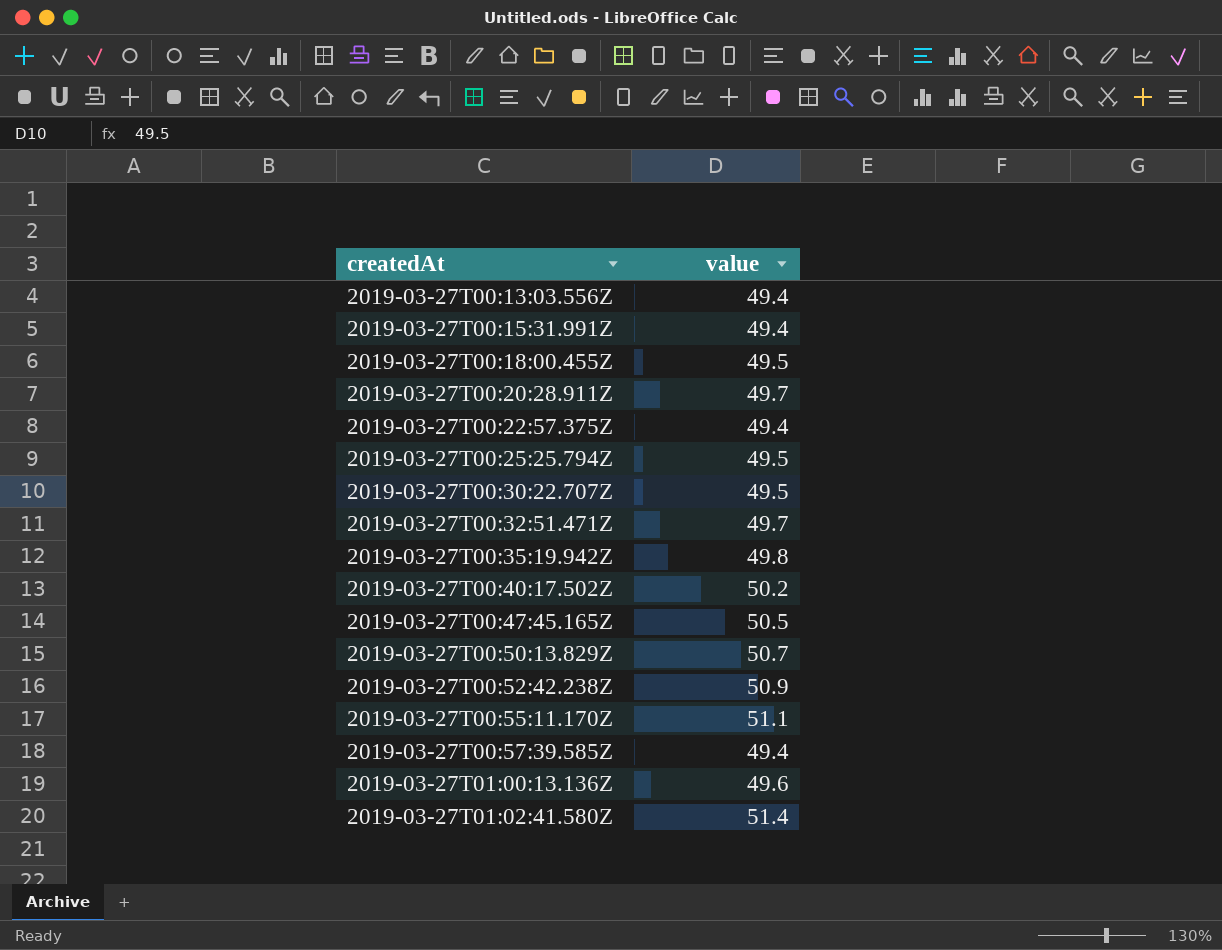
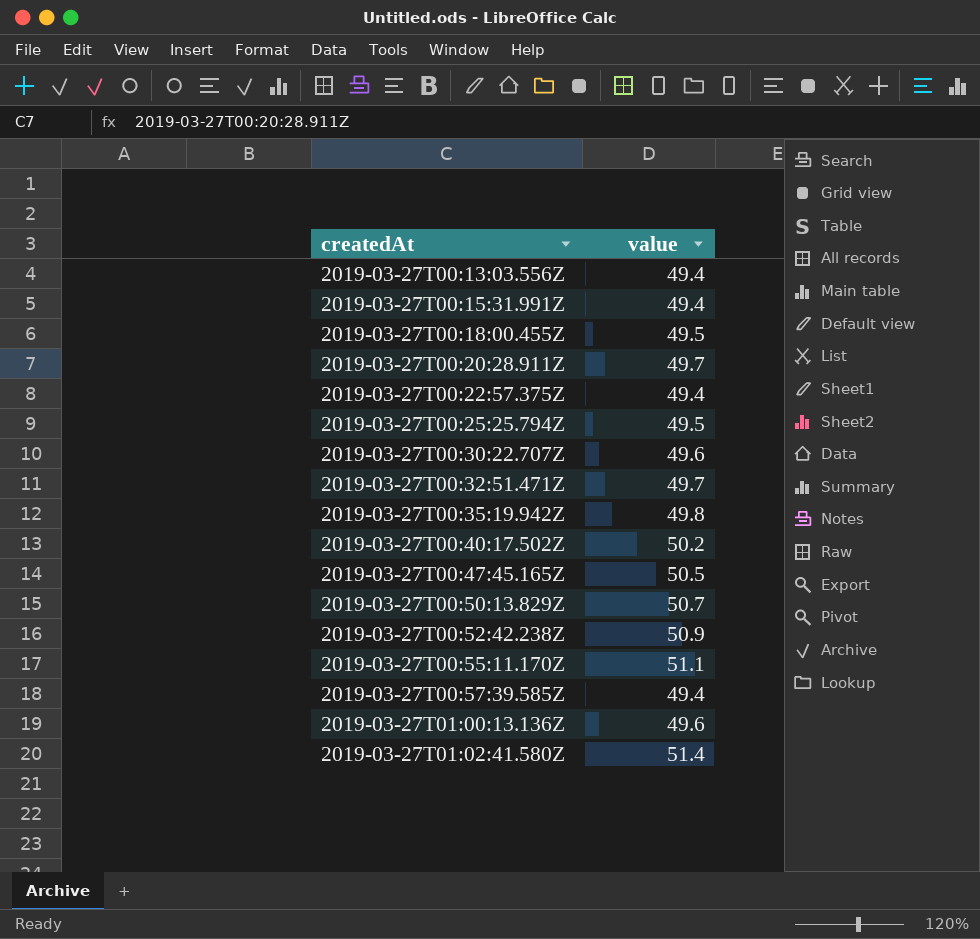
2019-03-27T00:30:22.707Z | value: 49.5 -> 49.6

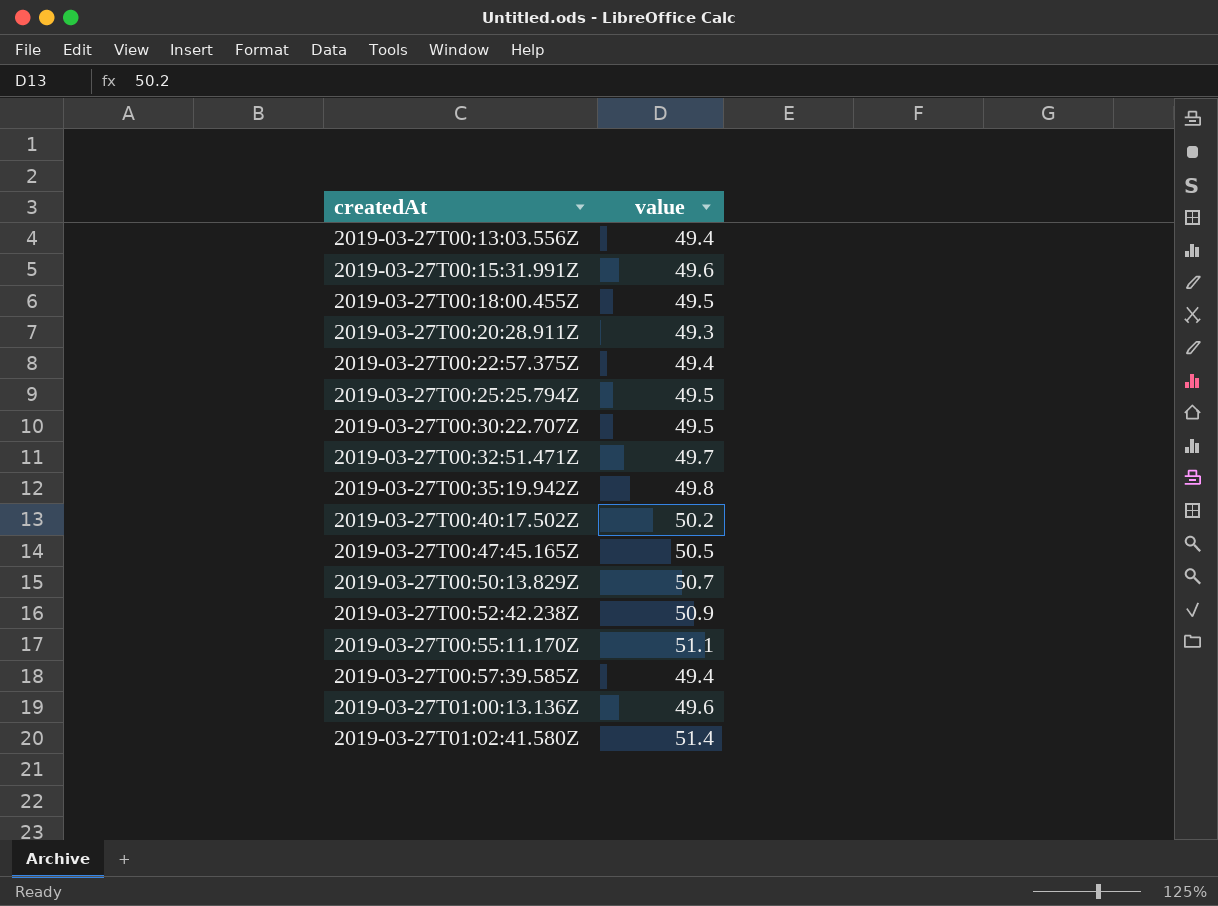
2019-03-27T00:15:31.991Z | value: 49.4 -> 49.6
2019-03-27T00:20:28.911Z | value: 49.7 -> 49.3
2019-03-27T00:30:22.707Z | value: 49.6 -> 49.5

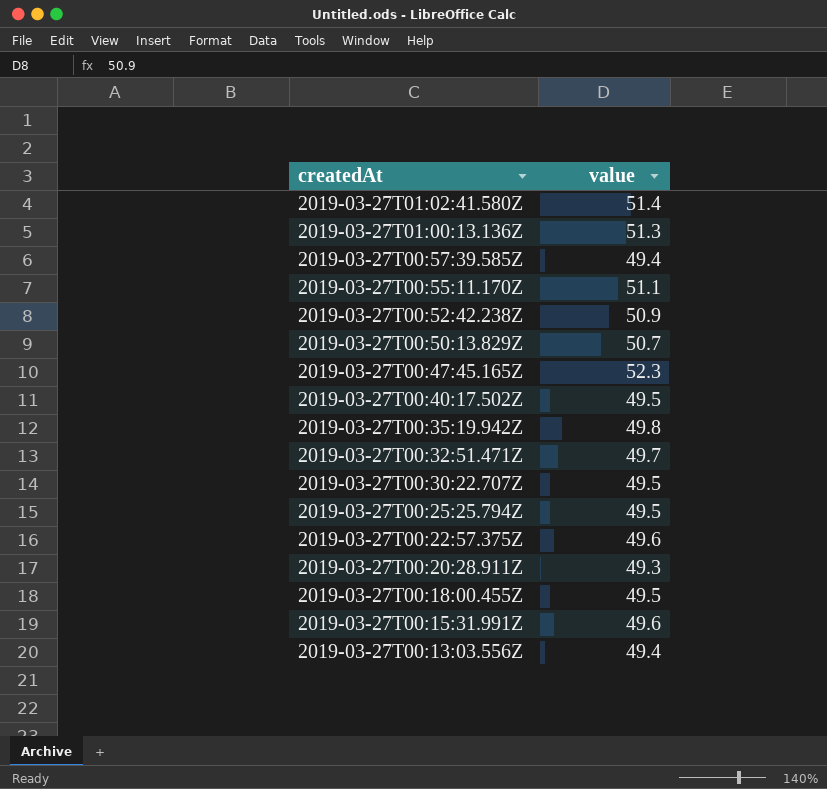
row order: createdAt ascending -> createdAt descending
2019-03-27T01:00:13.136Z | value: 49.6 -> 51.3
2019-03-27T00:47:45.165Z | value: 50.5 -> 52.3
2019-03-27T00:40:17.502Z | value: 50.2 -> 49.5
2019-03-27T00:22:57.375Z | value: 49.4 -> 49.6

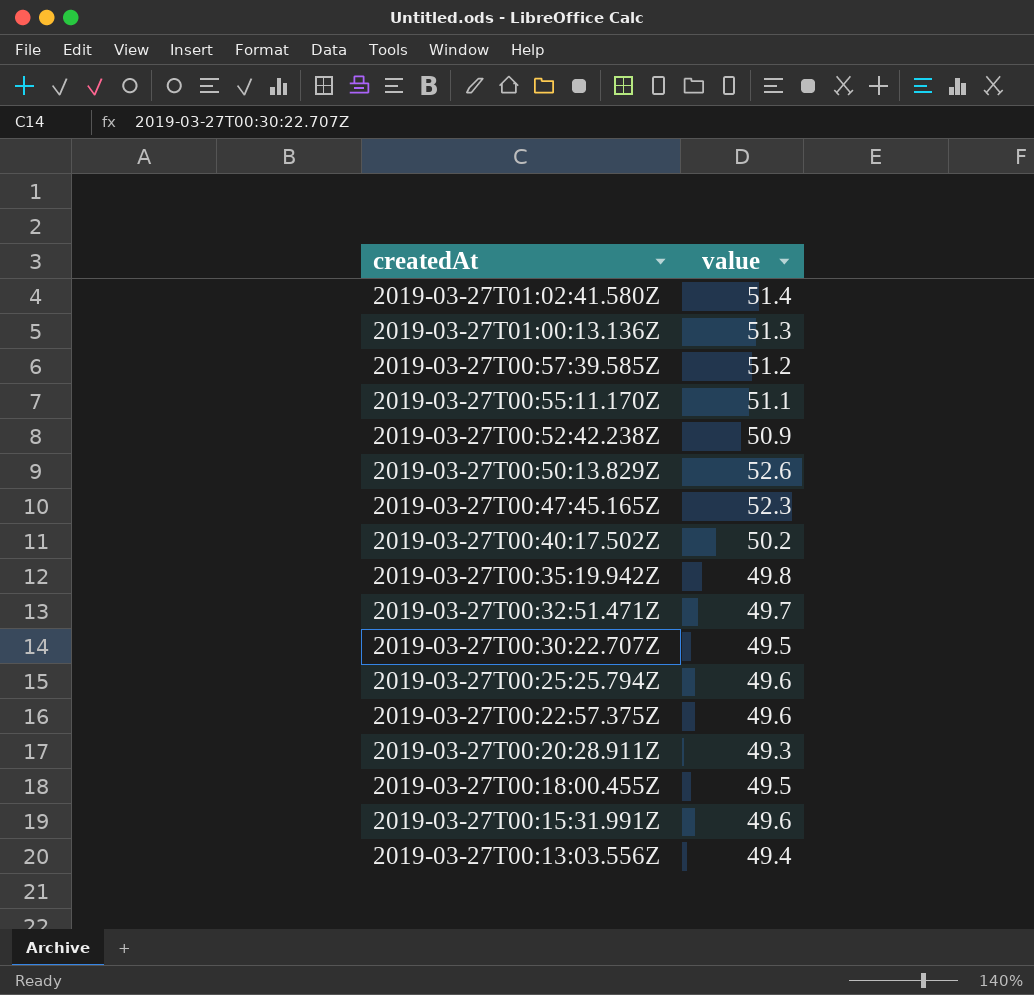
2019-03-27T00:57:39.585Z | value: 49.4 -> 51.2
2019-03-27T00:50:13.829Z | value: 50.7 -> 52.6
2019-03-27T00:40:17.502Z | value: 49.5 -> 50.2
2019-03-27T00:25:25.794Z | value: 49.5 -> 49.6

